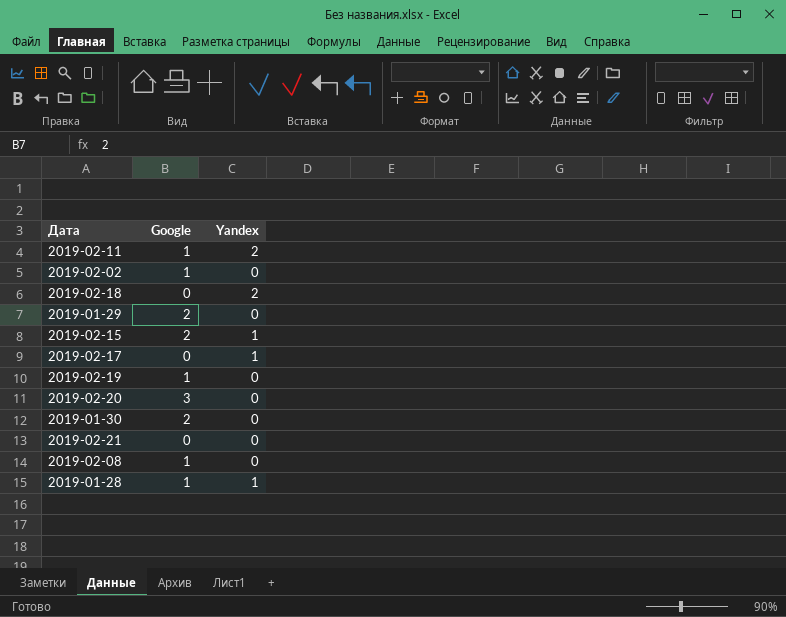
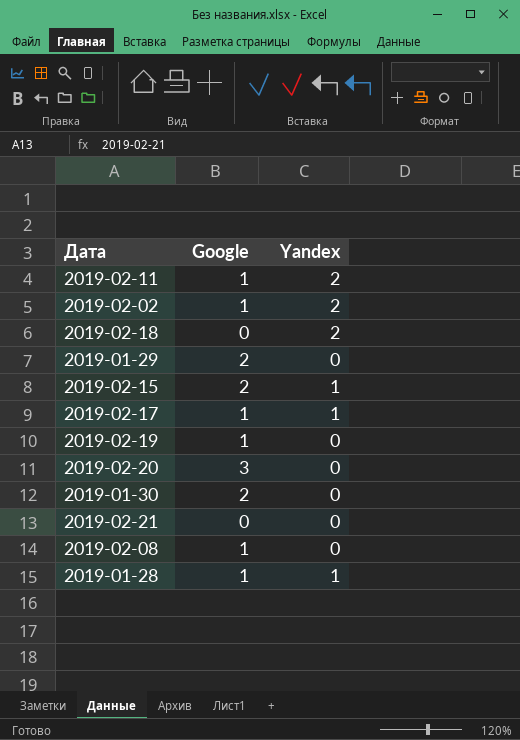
2019-02-02 | Yandex: 0 -> 2
2019-02-17 | Google: 0 -> 1

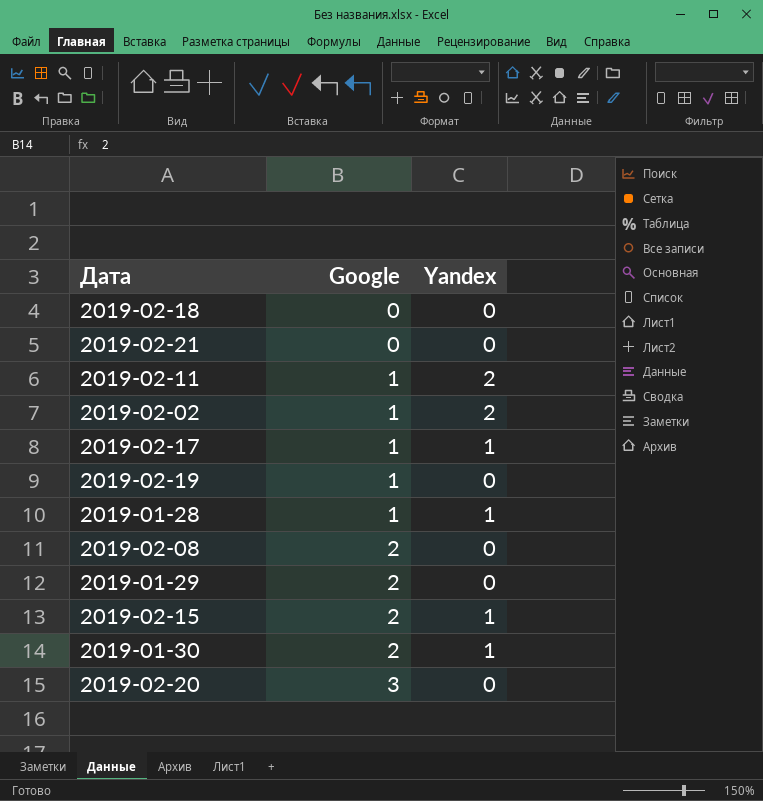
row order: none -> Google ascending
2019-02-18 | Yandex: 2 -> 0
2019-02-08 | Google: 1 -> 2
2019-01-30 | Yandex: 0 -> 1

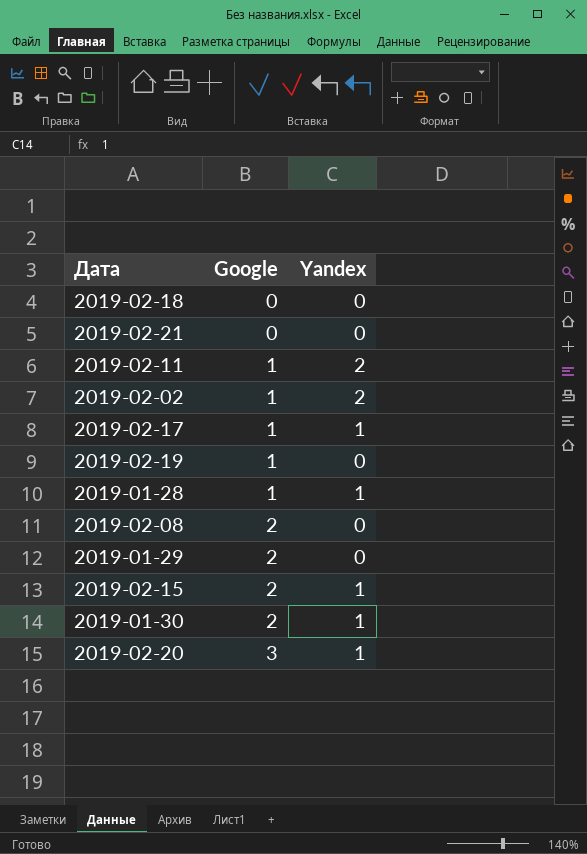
2019-02-20 | Yandex: 0 -> 1

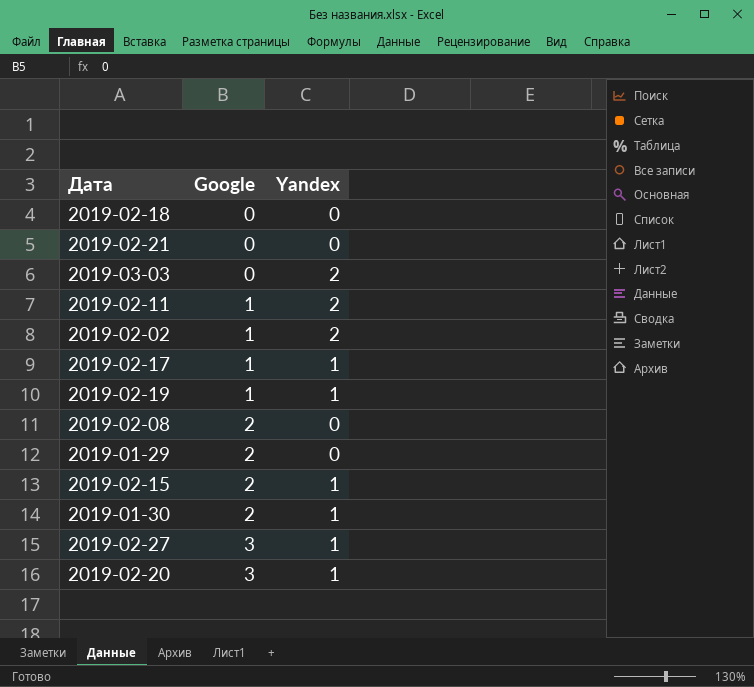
row 2019-01-28: 1 | 1 -> none
row 2019-03-03: none -> 0 | 2
2019-02-19 | Yandex: 0 -> 1
row 2019-02-27: none -> 3 | 1

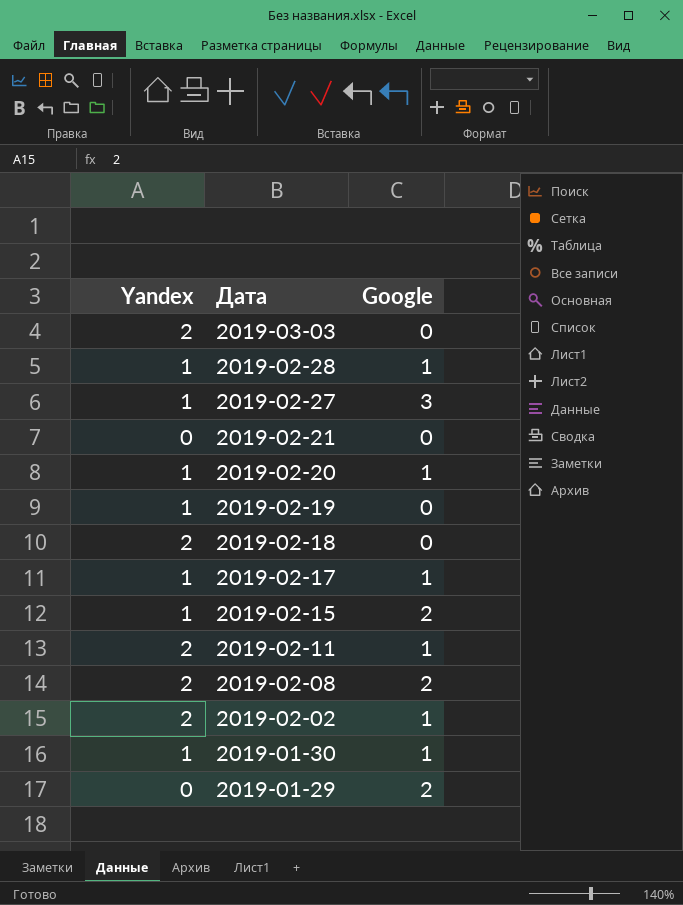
row order: Google ascending -> Дата descending
column Yandex | position: 3 -> 1
row 2019-02-28: none -> 1 | 1
2019-02-20 | Google: 3 -> 1
2019-02-19 | Google: 1 -> 0
2019-02-18 | Yandex: 0 -> 2
2019-02-08 | Yandex: 0 -> 2
2019-01-30 | Google: 2 -> 1

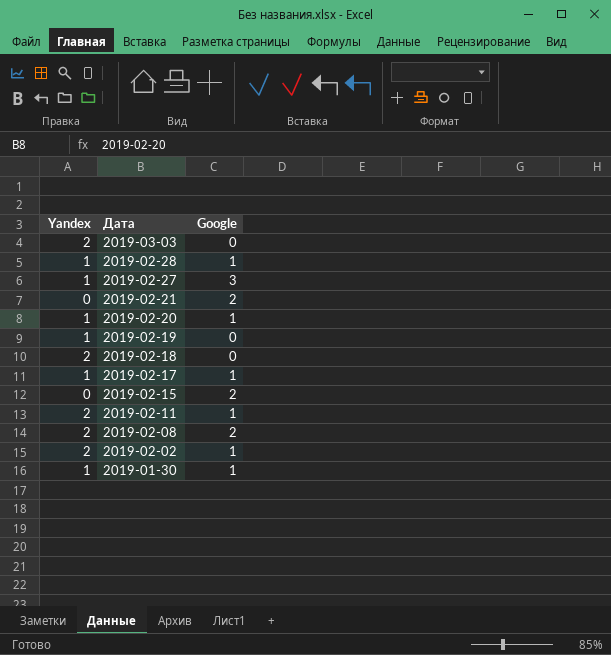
row 2019-01-29: 0 | 2 -> none
2019-02-21 | Google: 0 -> 2
2019-02-15 | Yandex: 1 -> 0

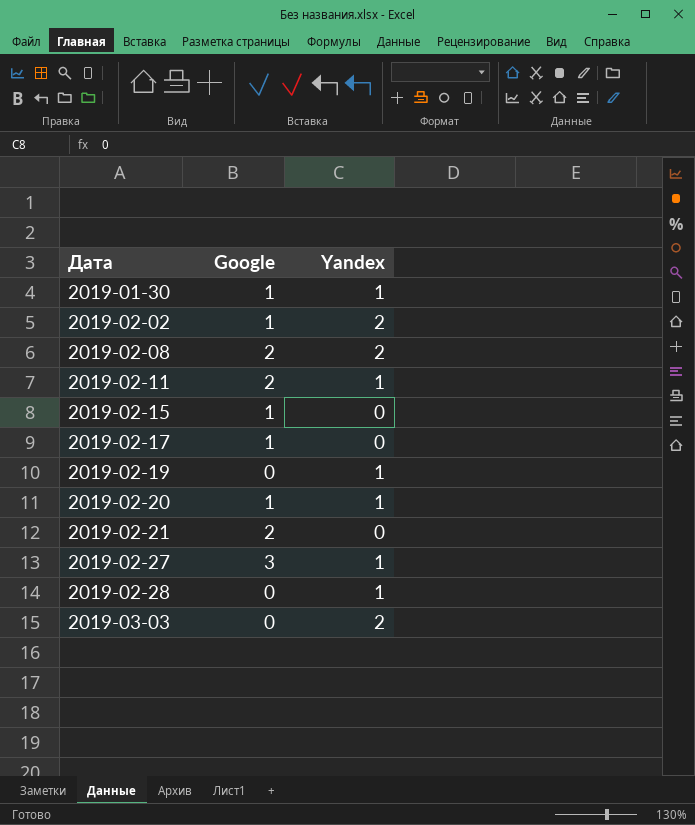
row order: Дата descending -> Дата ascending
column Yandex | position: 1 -> 3
row 2019-02-18: 2 | 0 -> none
2019-02-11 | Google: 1 -> 2
2019-02-11 | Yandex: 2 -> 1
2019-02-15 | Google: 2 -> 1
2019-02-17 | Yandex: 1 -> 0
2019-02-28 | Google: 1 -> 0

